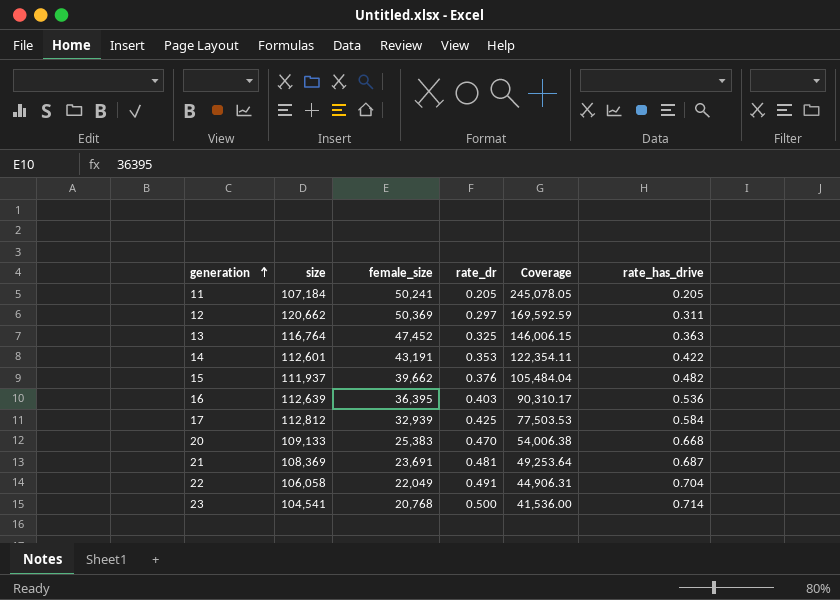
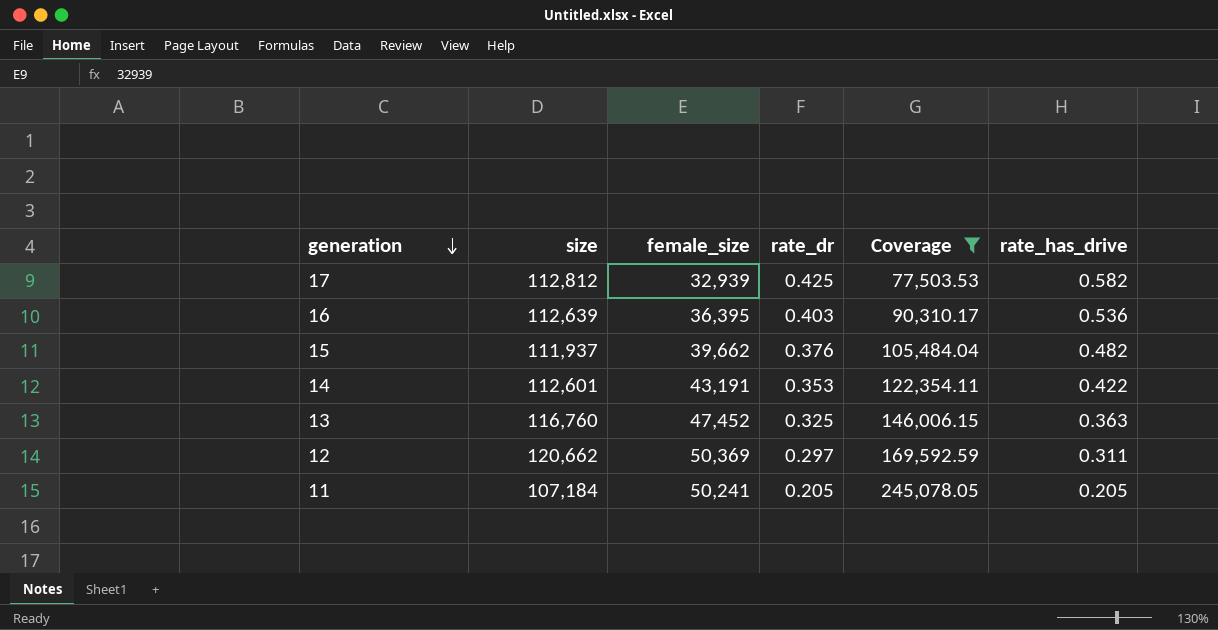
filter: none -> Coverage >= 77,503.53
row order: generation ascending -> generation descending
17 | rate_has_drive: 0.584 -> 0.582
13 | size: 116,764 -> 116,760

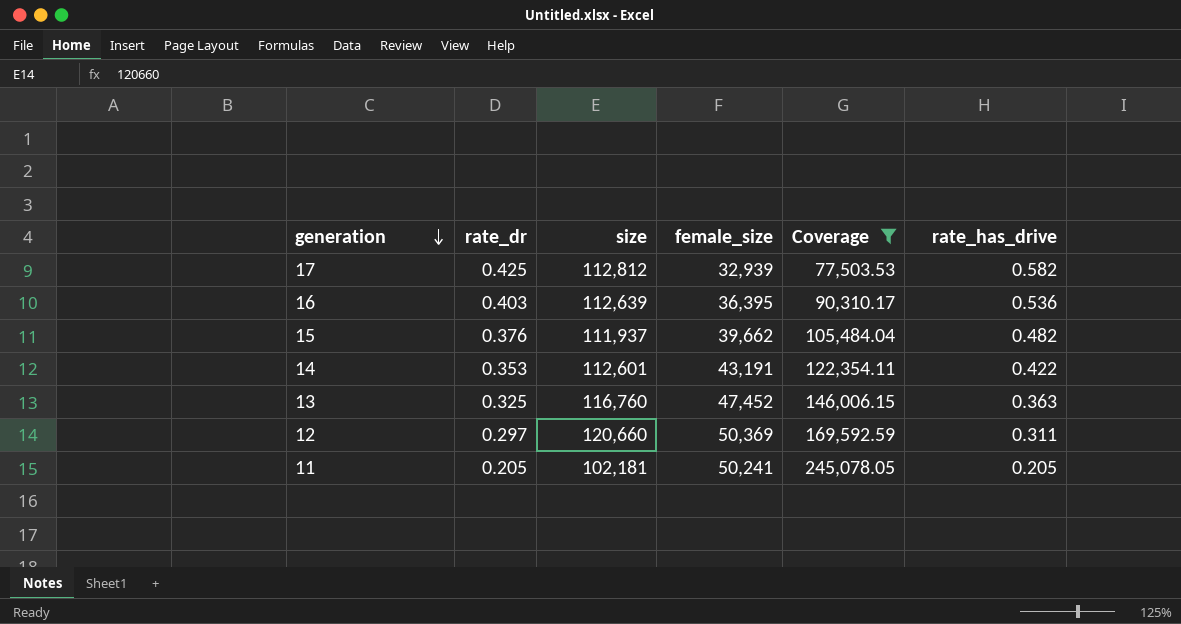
column rate_dr | position: 4 -> 2
12 | size: 120,662 -> 120,660
11 | size: 107,184 -> 102,181

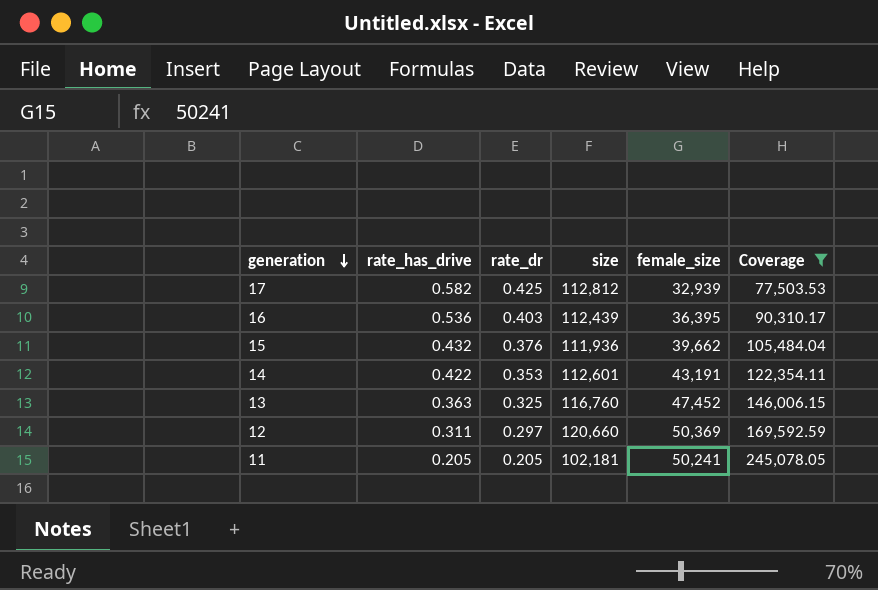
column rate_has_drive | position: 6 -> 2
16 | size: 112,639 -> 112,439
15 | rate_has_drive: 0.482 -> 0.432
15 | size: 111,937 -> 111,936

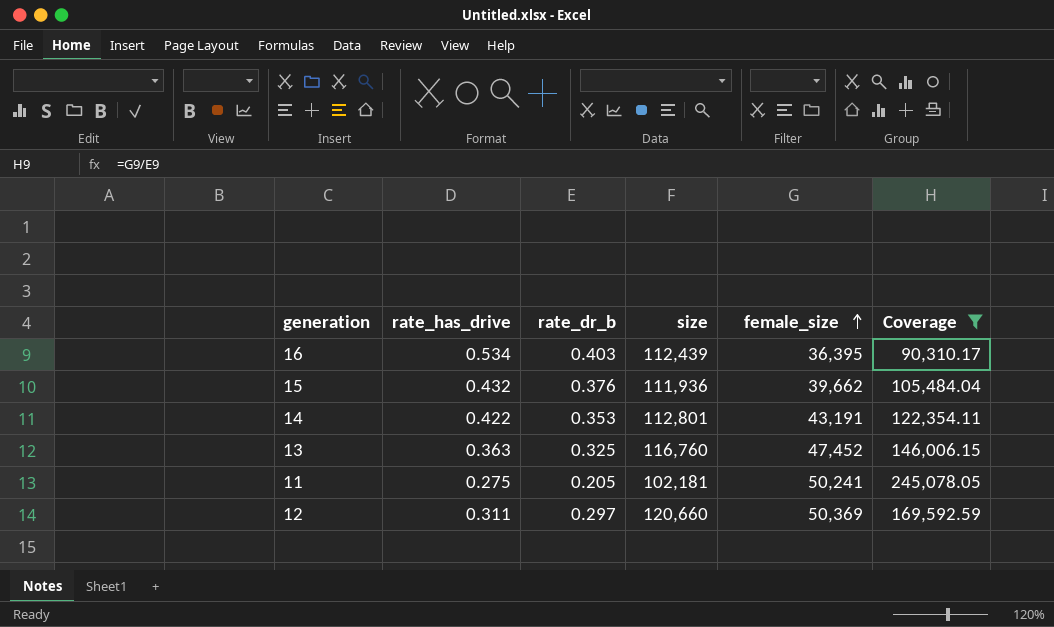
row order: generation descending -> female_size ascending
column name: rate_dr -> rate_dr_b
row 17: 0.582 | 0.425 | 112,812 | 32,939 | 77,503.53 -> none
16 | rate_has_drive: 0.536 -> 0.534
14 | size: 112,601 -> 112,801
11 | rate_has_drive: 0.205 -> 0.275

